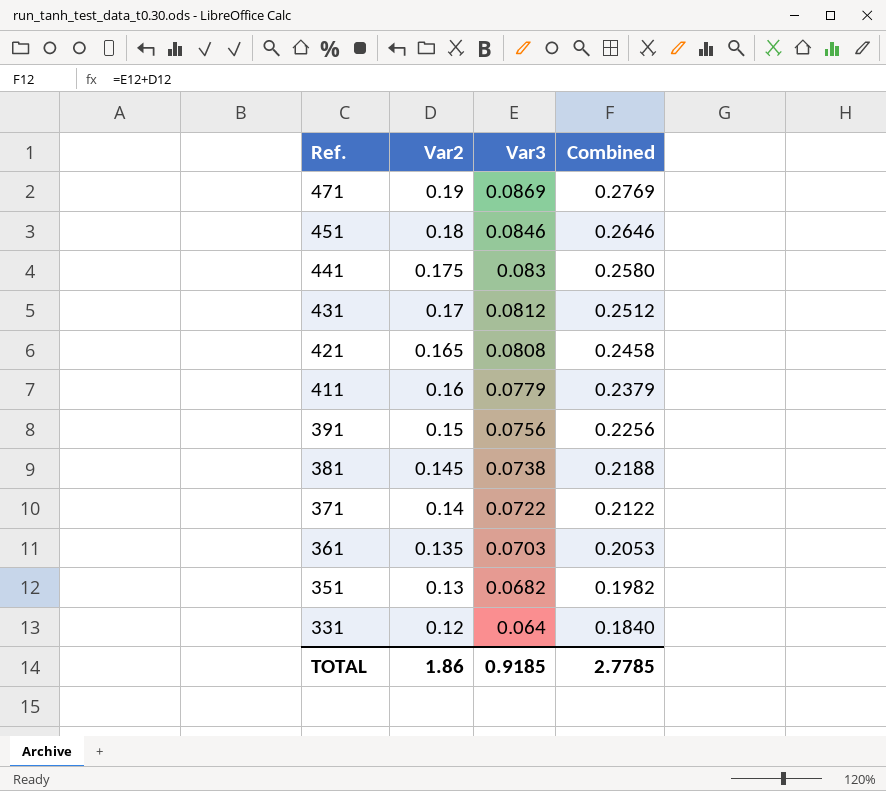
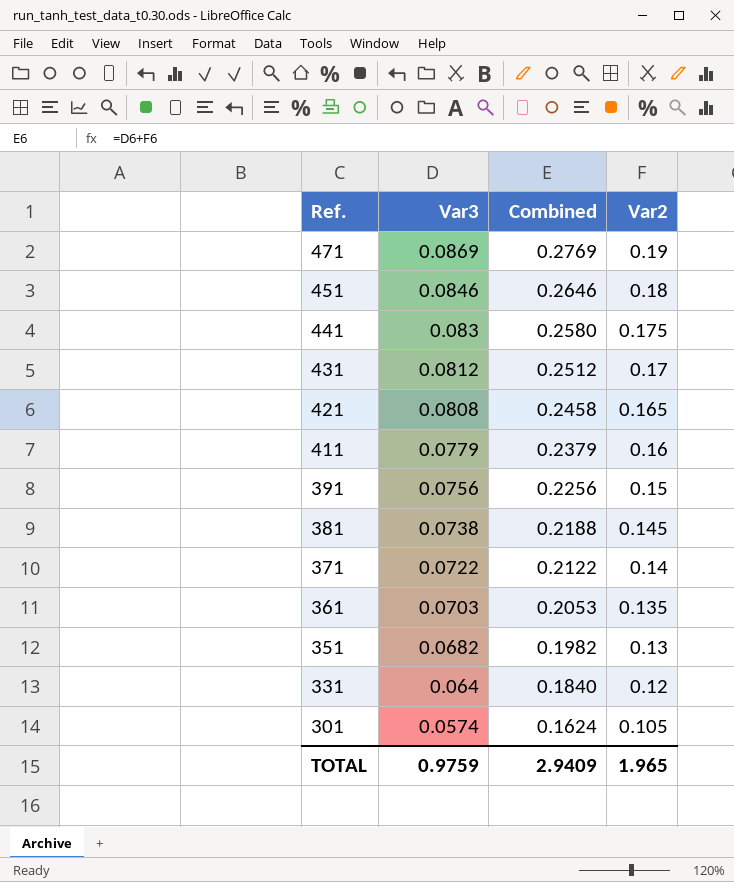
column Var2 | position: 2 -> 4
row 301: none -> 0.0574 | 0.1624 | 0.105
TOTAL | Var3: 0.9185 -> 0.9759
TOTAL | Combined: 2.7785 -> 2.9409
TOTAL | Var2: 1.86 -> 1.965

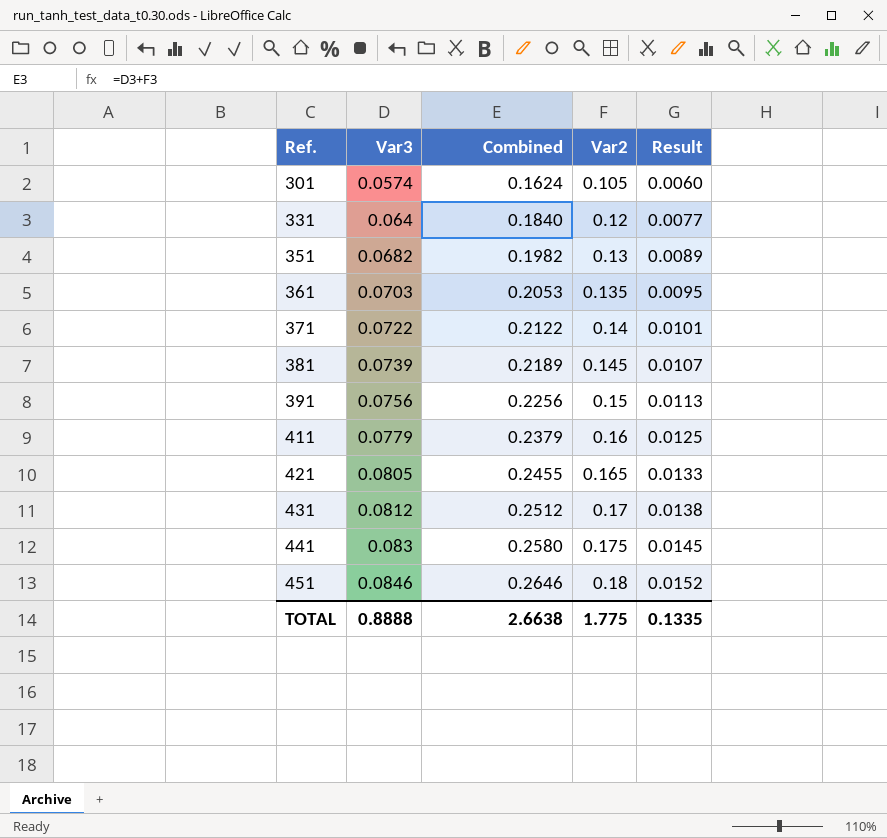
row order: Ref. descending -> Ref. ascending
column Result | formula: none -> [Var3] * [Var2]
row 471: 0.0869 | 0.2769 | 0.19 -> none
381 | Var3: 0.0738 -> 0.0739
381 | Combined: 0.2188 -> 0.2189
421 | Var3: 0.0808 -> 0.0805
421 | Combined: 0.2458 -> 0.2455
TOTAL | Var3: 0.9759 -> 0.8888
TOTAL | Combined: 2.9409 -> 2.6638
TOTAL | Var2: 1.965 -> 1.775

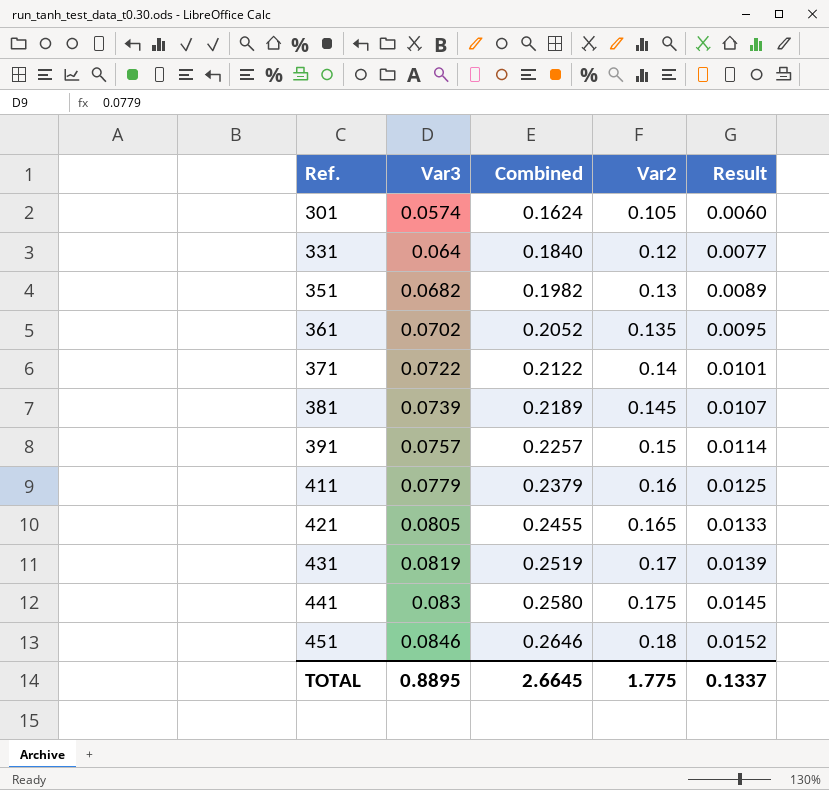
361 | Var3: 0.0703 -> 0.0702
361 | Combined: 0.2053 -> 0.2052
391 | Var3: 0.0756 -> 0.0757
391 | Combined: 0.2256 -> 0.2257
391 | Result: 0.0113 -> 0.0114
431 | Var3: 0.0812 -> 0.0819
431 | Combined: 0.2512 -> 0.2519
431 | Result: 0.0138 -> 0.0139
TOTAL | Var3: 0.8888 -> 0.8895
TOTAL | Combined: 2.6638 -> 2.6645
TOTAL | Result: 0.1335 -> 0.1337

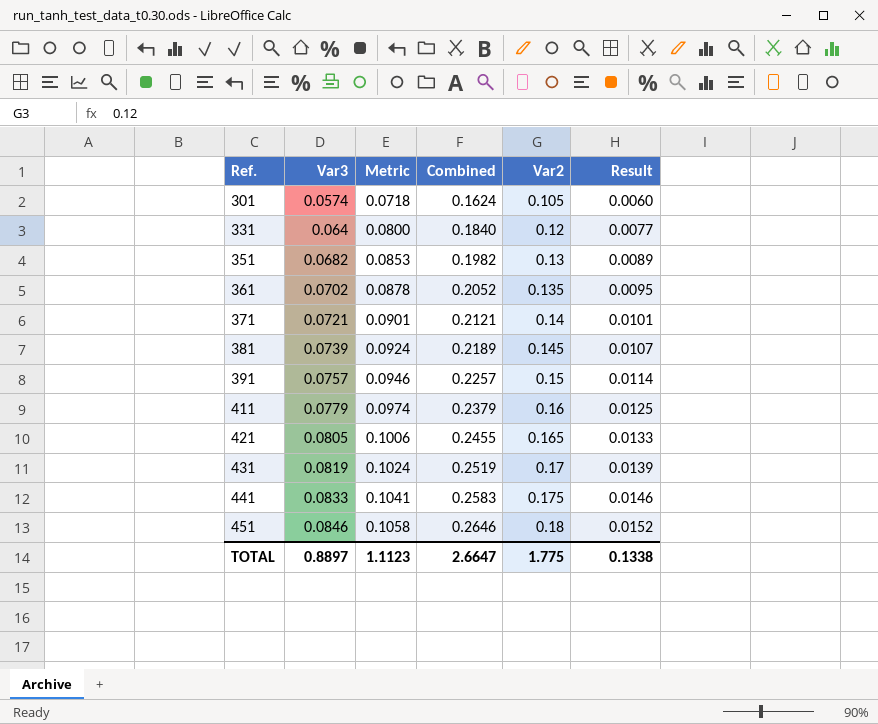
column Metric | formula: none -> [Var3] * 1.25
371 | Var3: 0.0722 -> 0.0721
371 | Combined: 0.2122 -> 0.2121
441 | Var3: 0.083 -> 0.0833
441 | Combined: 0.2580 -> 0.2583
441 | Result: 0.0145 -> 0.0146
TOTAL | Var3: 0.8895 -> 0.8897
TOTAL | Combined: 2.6645 -> 2.6647
TOTAL | Result: 0.1337 -> 0.1338

